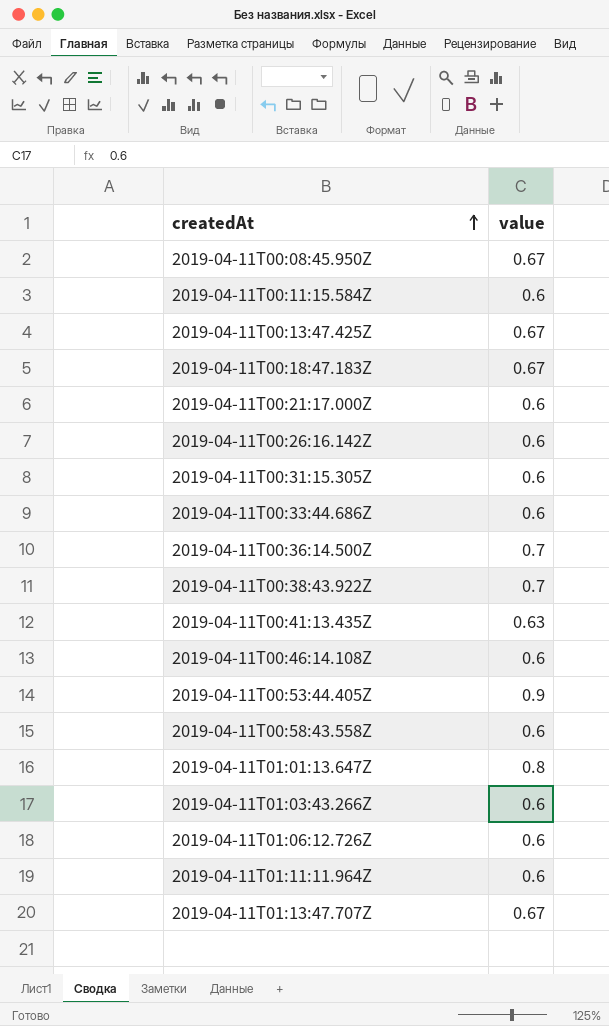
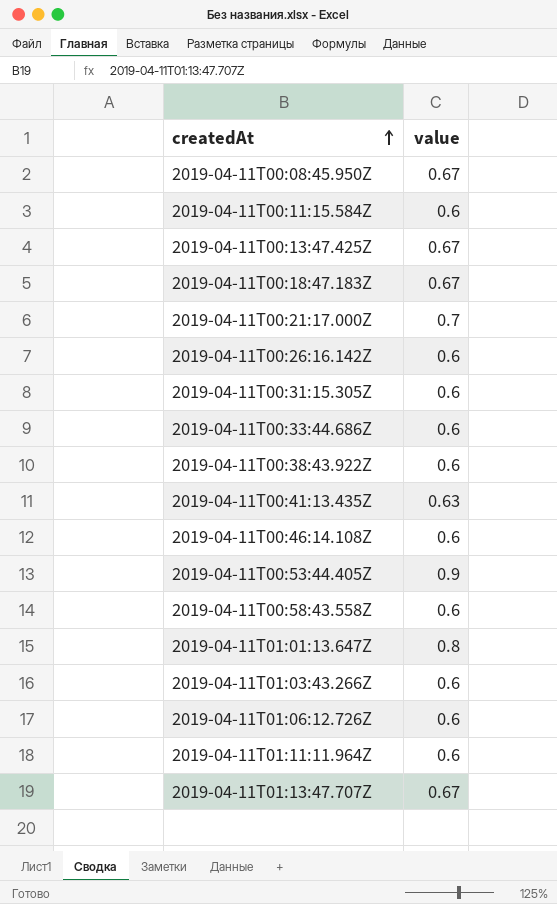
row 2019-04-11T00:36:14.500Z: 0.7 -> none
2019-04-11T00:21:17.000Z | value: 0.6 -> 0.7
2019-04-11T00:38:43.922Z | value: 0.7 -> 0.6

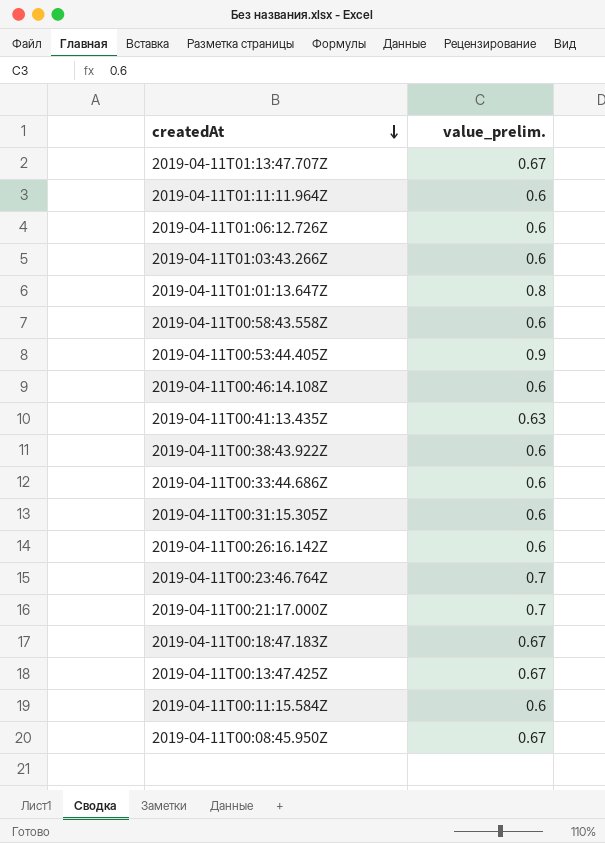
row order: createdAt ascending -> createdAt descending
column name: value -> value_prelim.
row 2019-04-11T00:23:46.764Z: none -> 0.7

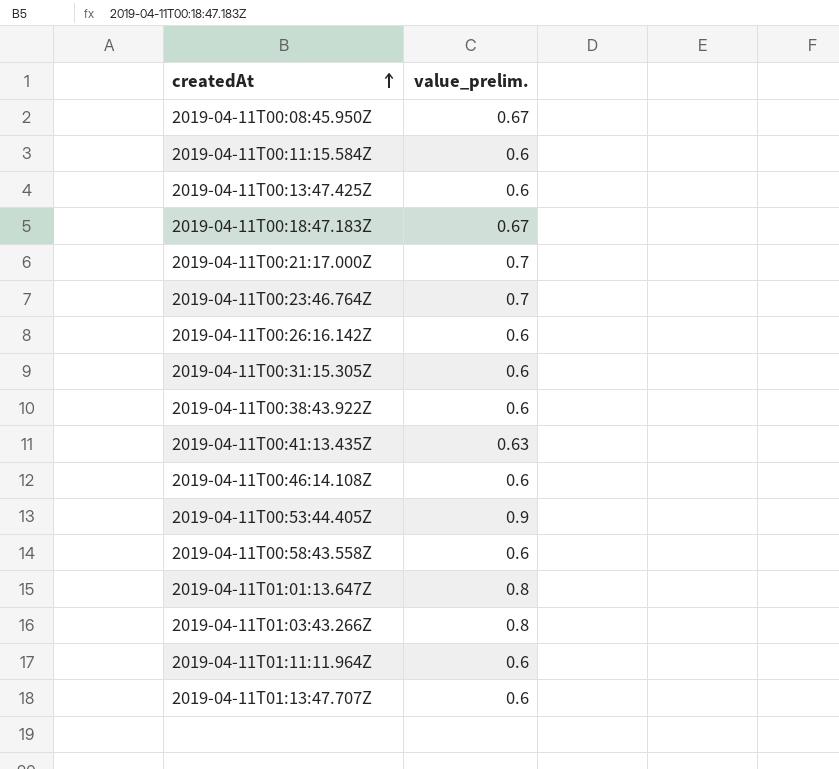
row order: createdAt descending -> createdAt ascending
row 2019-04-11T01:06:12.726Z: 0.6 -> none
row 2019-04-11T00:33:44.686Z: 0.6 -> none
2019-04-11T00:13:47.425Z | value_prelim.: 0.67 -> 0.6
2019-04-11T01:03:43.266Z | value_prelim.: 0.6 -> 0.8
2019-04-11T01:13:47.707Z | value_prelim.: 0.67 -> 0.6

